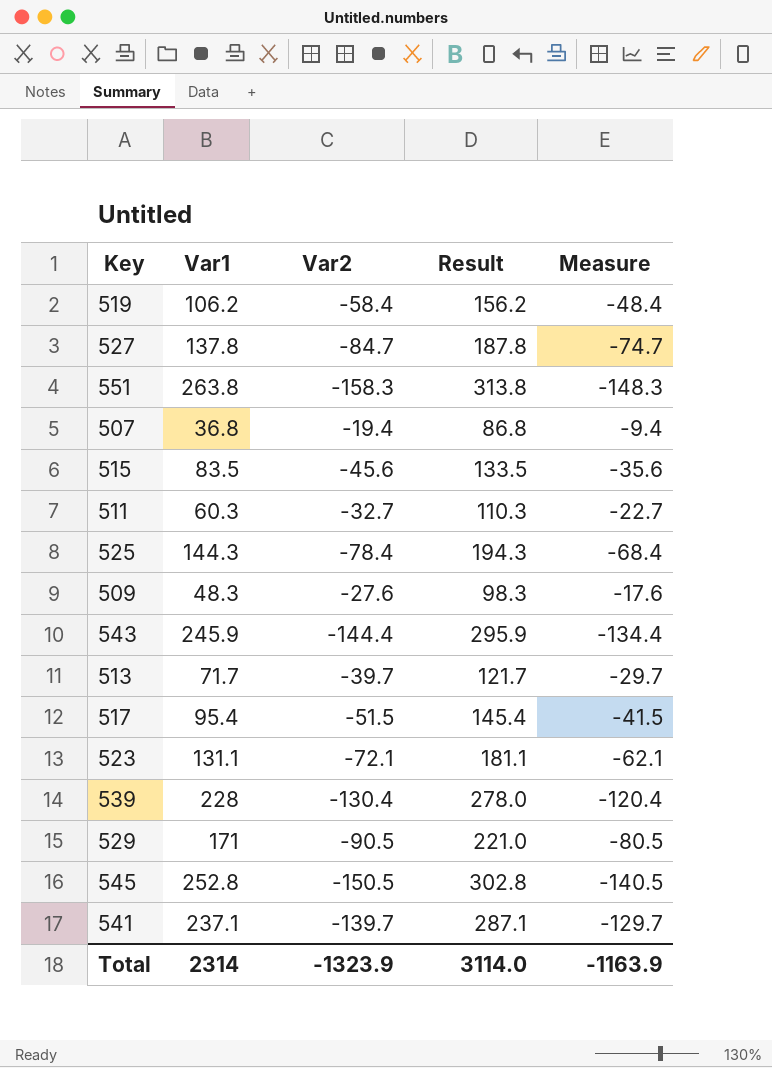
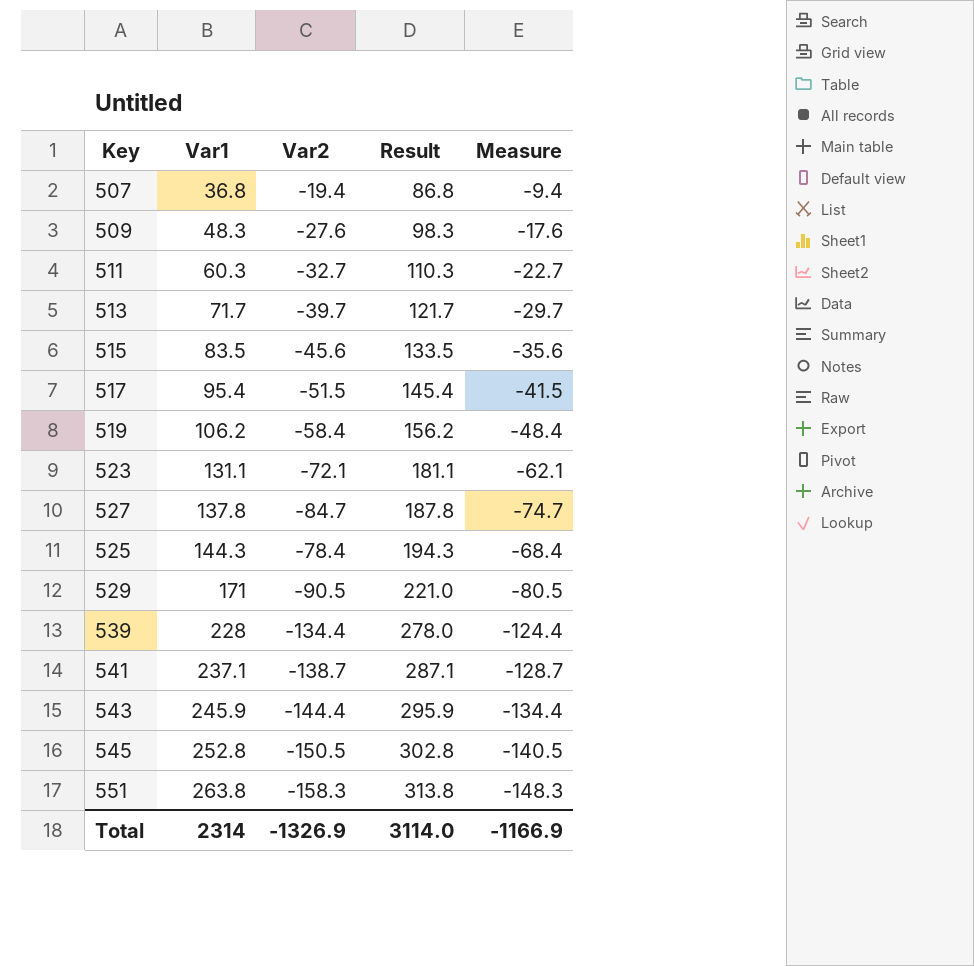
row order: none -> Var1 ascending
539 | Var2: -130.4 -> -134.4
539 | Measure: -120.4 -> -124.4
541 | Var2: -139.7 -> -138.7
541 | Measure: -129.7 -> -128.7
Total | Var2: -1323.9 -> -1326.9
Total | Measure: -1163.9 -> -1166.9

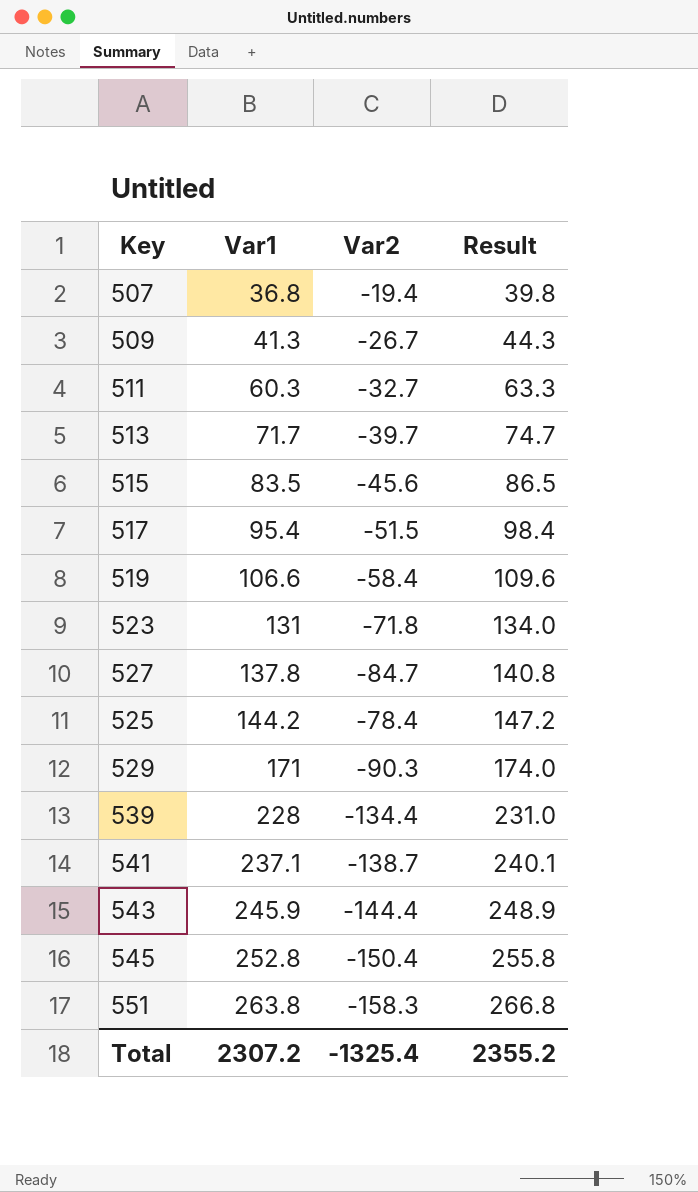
column Measure | formula: [Var2] + 10 -> none
column Result | formula: [Var1] + 50 -> [Var1] + 3
509 | Var1: 48.3 -> 41.3
509 | Var2: -27.6 -> -26.7
519 | Var1: 106.2 -> 106.6
523 | Var1: 131.1 -> 131
523 | Var2: -72.1 -> -71.8
525 | Var1: 144.3 -> 144.2
529 | Var2: -90.5 -> -90.3
545 | Var2: -150.5 -> -150.4
Total | Var1: 2314 -> 2307.2
Total | Var2: -1326.9 -> -1325.4
Total | Result: 3114.0 -> 2355.2

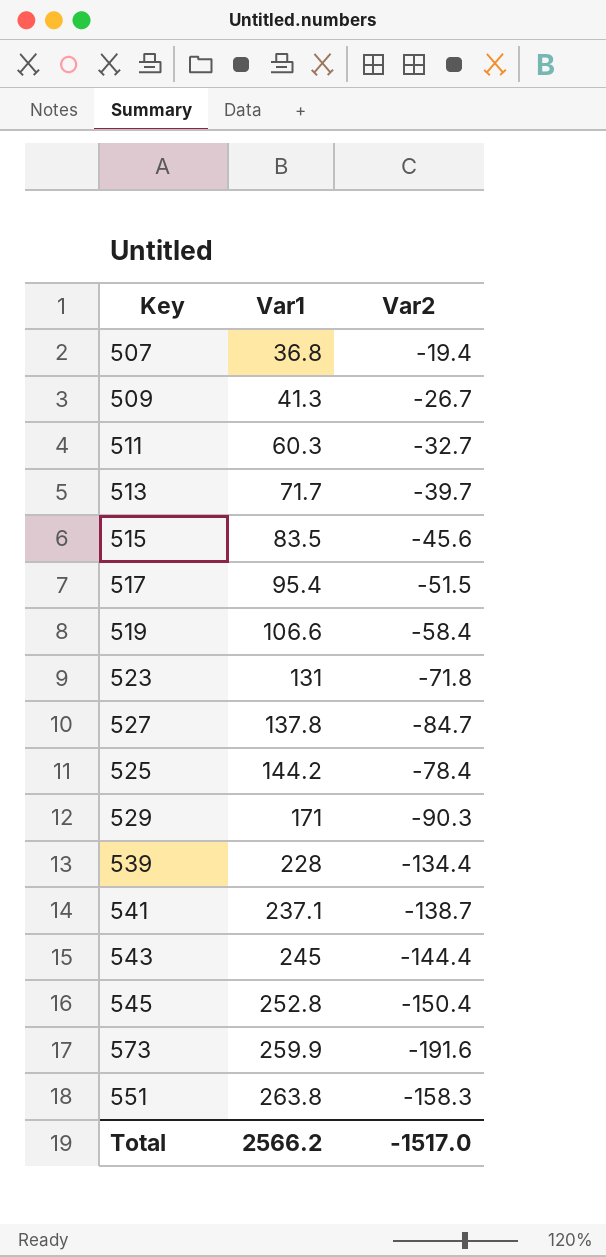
column Result | formula: [Var1] + 3 -> none
543 | Var1: 245.9 -> 245
row 573: none -> 259.9 | -191.6
Total | Var1: 2307.2 -> 2566.2
Total | Var2: -1325.4 -> -1517.0

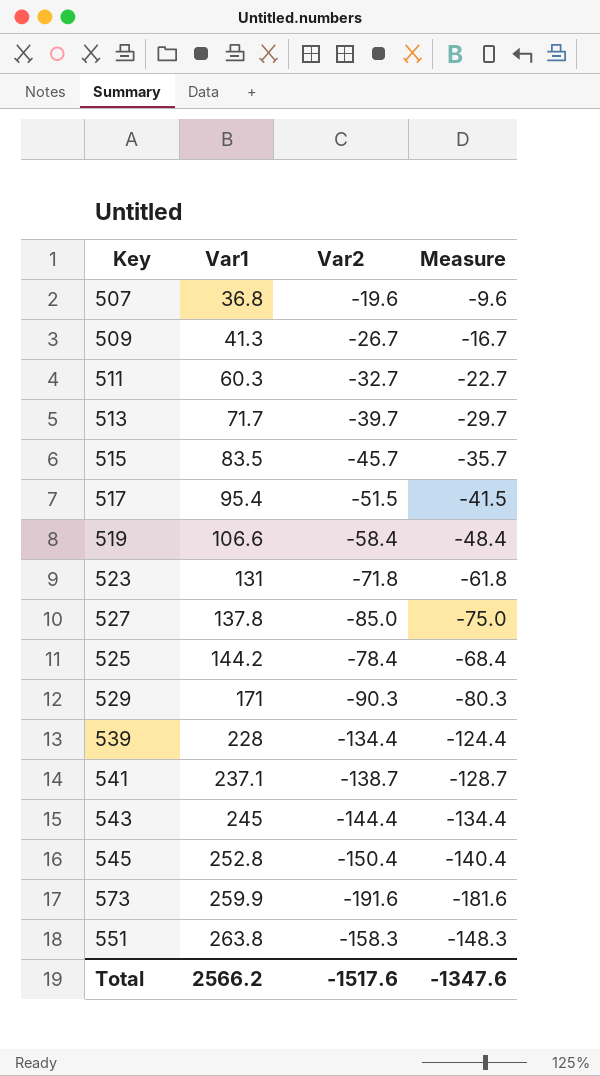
column Measure | formula: none -> [Var2] + 10
507 | Var2: -19.4 -> -19.6
515 | Var2: -45.6 -> -45.7
527 | Var2: -84.7 -> -85.0
Total | Var2: -1517.0 -> -1517.6

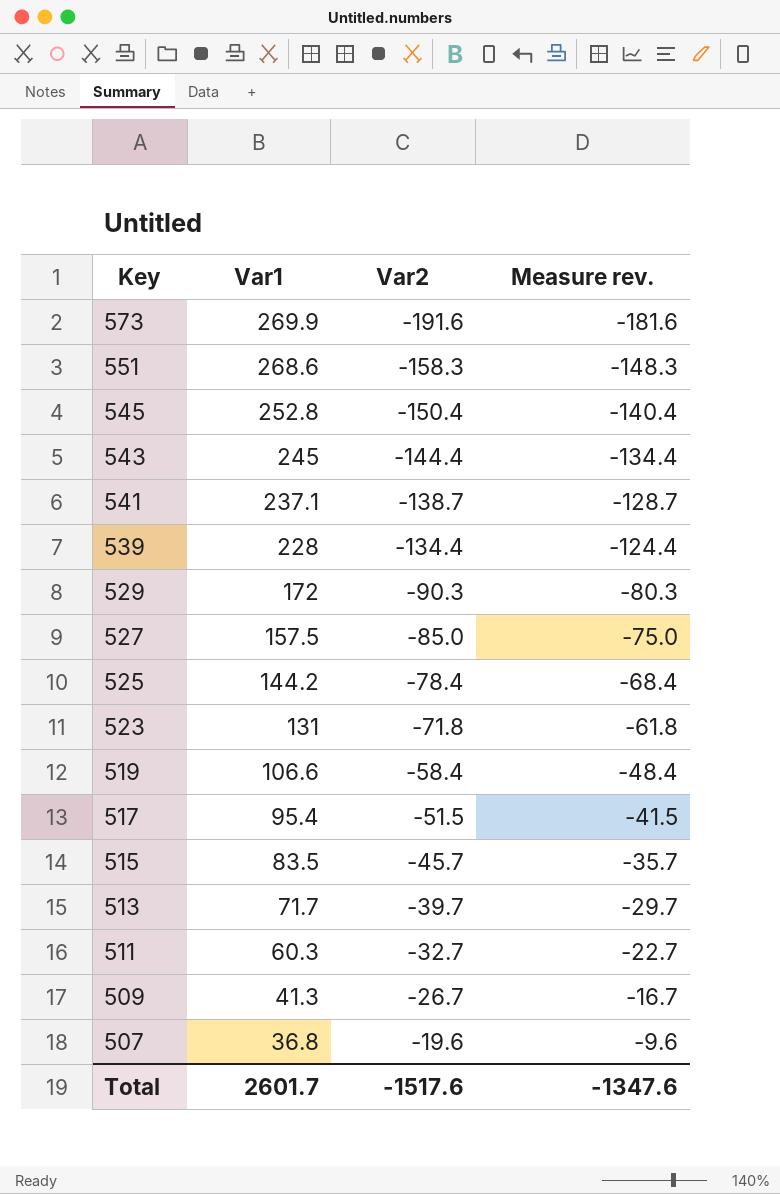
row order: Var1 ascending -> Key descending
column name: Measure -> Measure rev.
573 | Var1: 259.9 -> 269.9
551 | Var1: 263.8 -> 268.6
529 | Var1: 171 -> 172
527 | Var1: 137.8 -> 157.5
Total | Var1: 2566.2 -> 2601.7

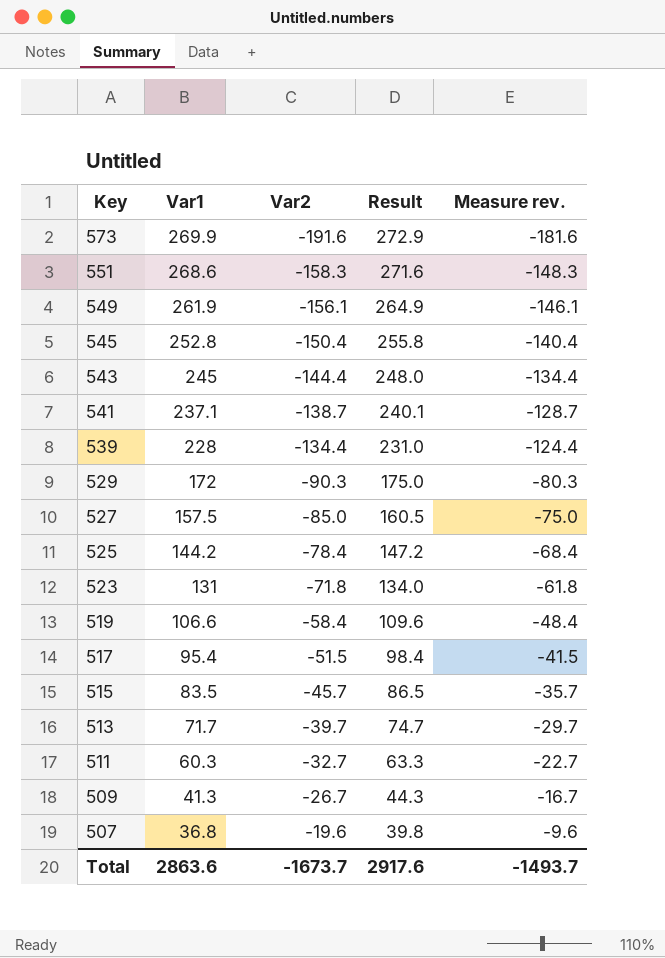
column Result | formula: none -> [Var1] + 3
row 549: none -> 261.9 | -156.1 | 264.9 | -146.1
Total | Var1: 2601.7 -> 2863.6
Total | Var2: -1517.6 -> -1673.7
Total | Measure rev.: -1347.6 -> -1493.7

